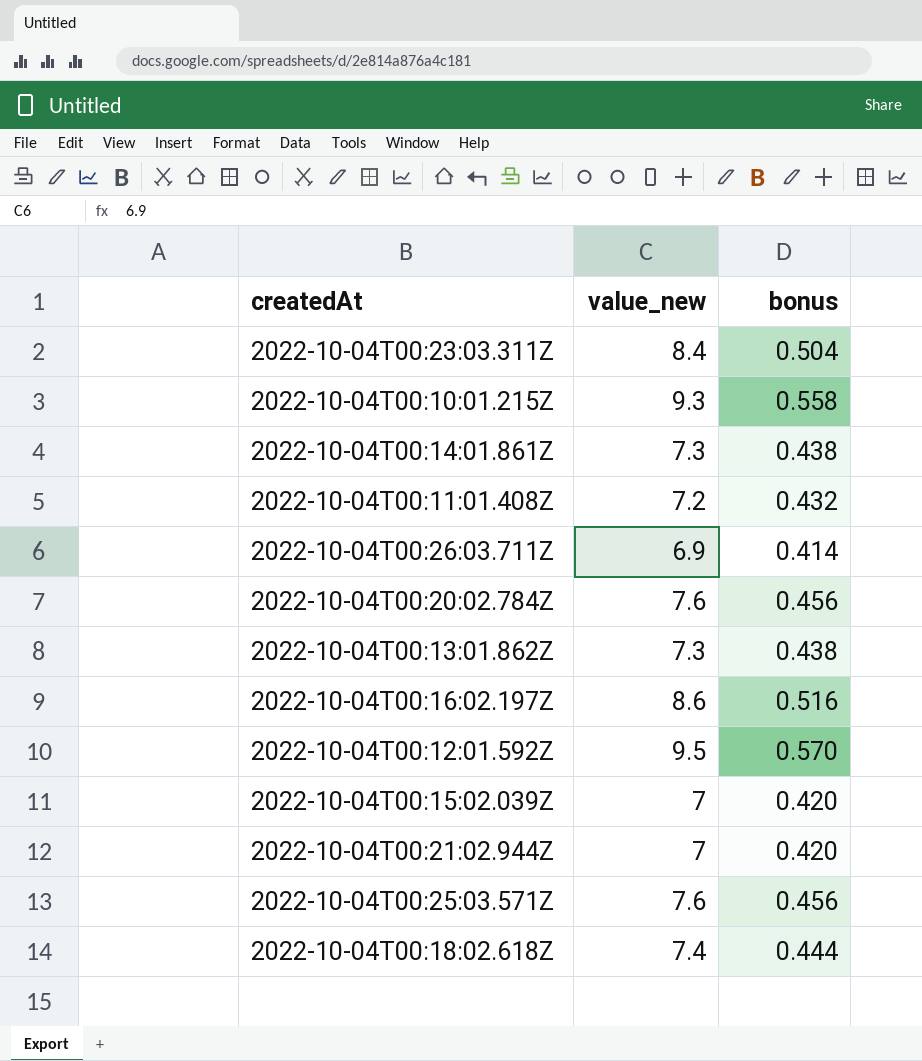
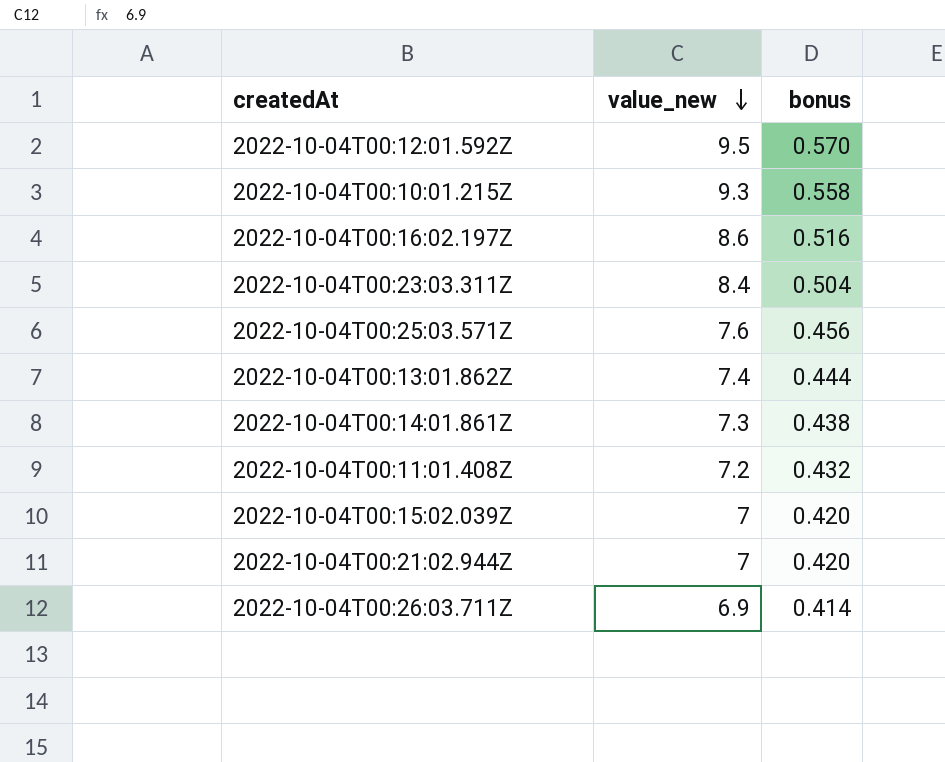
row order: none -> value_new descending
row 2022-10-04T00:20:02.784Z: 7.6 | 0.456 -> none
row 2022-10-04T00:18:02.618Z: 7.4 | 0.444 -> none
2022-10-04T00:13:01.862Z | value_new: 7.3 -> 7.4
2022-10-04T00:13:01.862Z | bonus: 0.438 -> 0.444

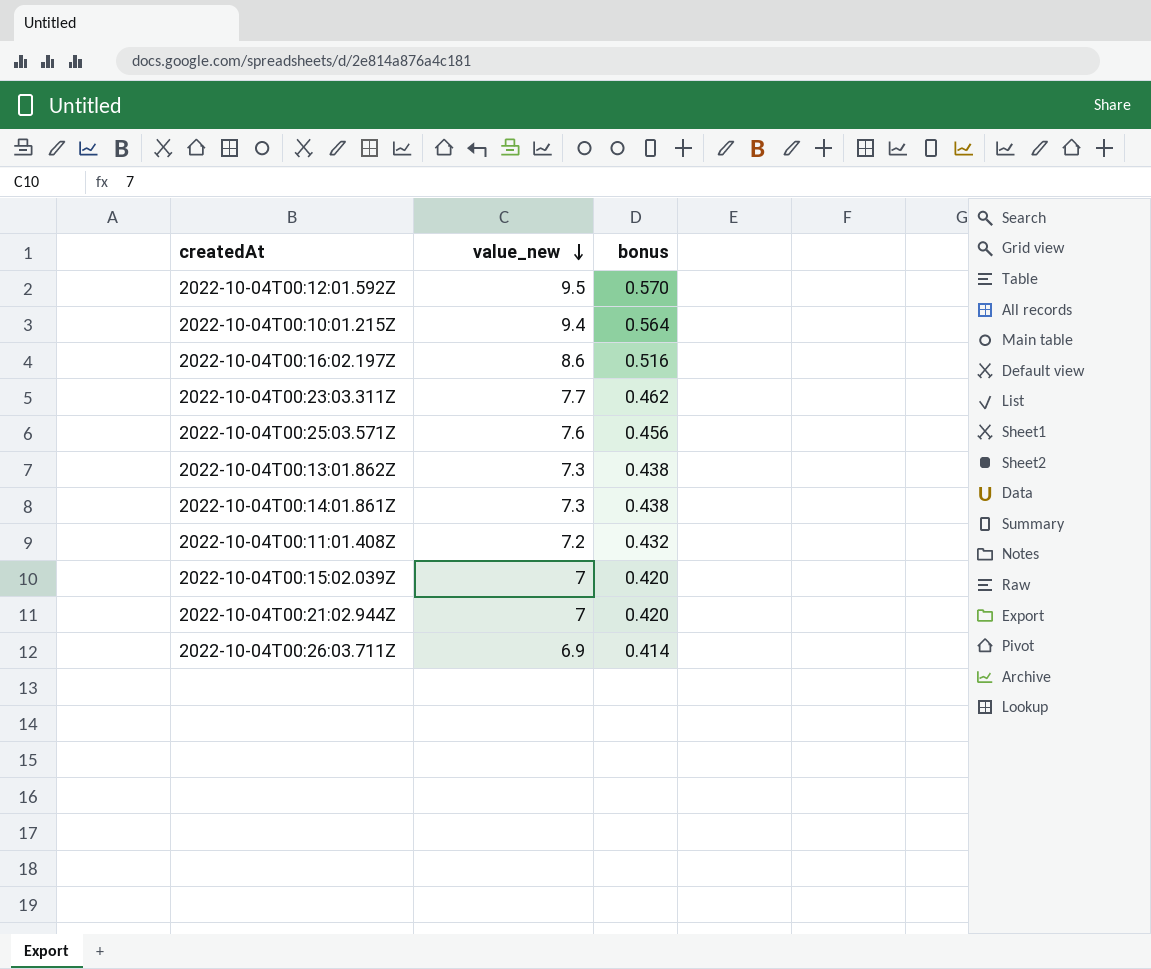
2022-10-04T00:10:01.215Z | value_new: 9.3 -> 9.4
2022-10-04T00:10:01.215Z | bonus: 0.558 -> 0.564
2022-10-04T00:23:03.311Z | value_new: 8.4 -> 7.7
2022-10-04T00:23:03.311Z | bonus: 0.504 -> 0.462
2022-10-04T00:13:01.862Z | value_new: 7.4 -> 7.3
2022-10-04T00:13:01.862Z | bonus: 0.444 -> 0.438

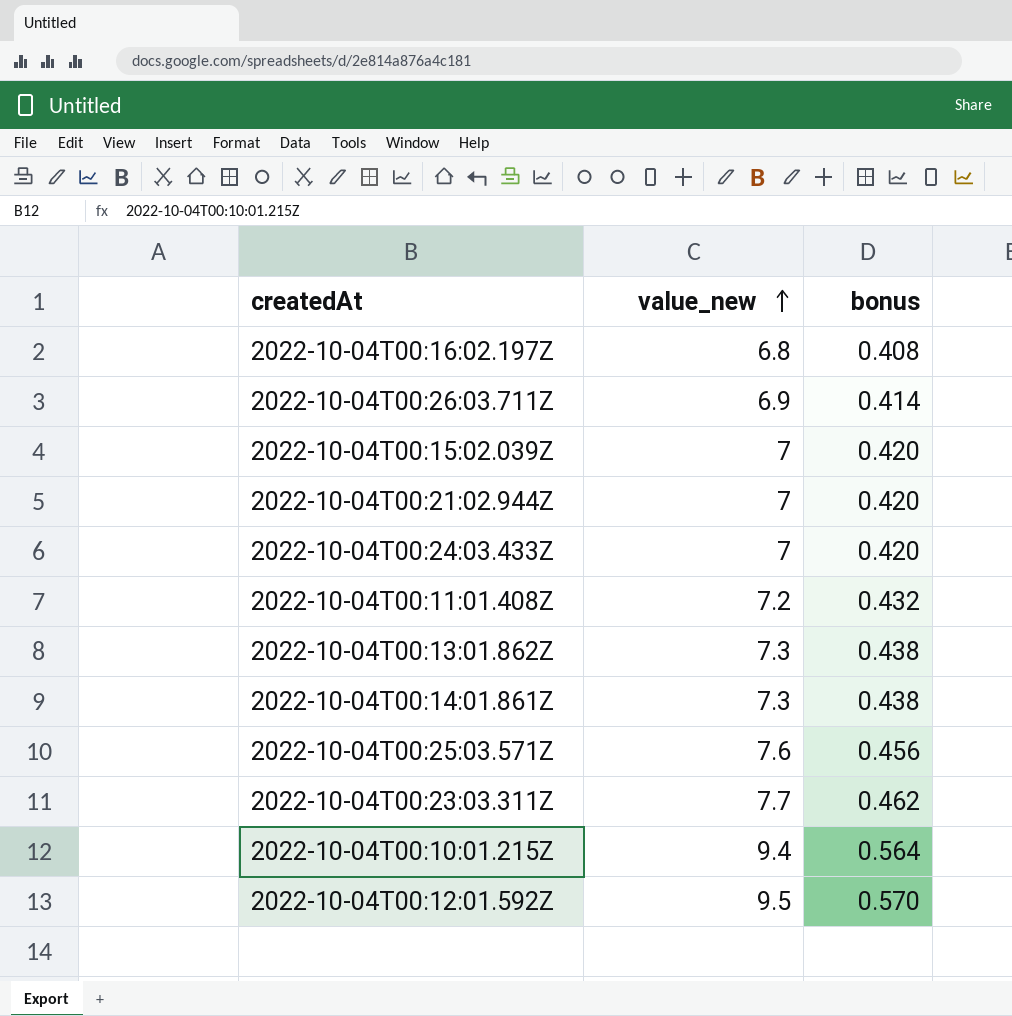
row order: value_new descending -> value_new ascending
2022-10-04T00:16:02.197Z | value_new: 8.6 -> 6.8
2022-10-04T00:16:02.197Z | bonus: 0.516 -> 0.408
row 2022-10-04T00:24:03.433Z: none -> 7 | 0.420

